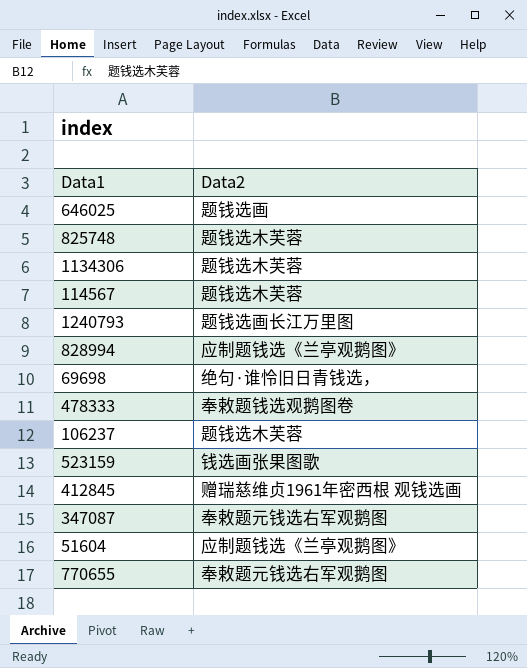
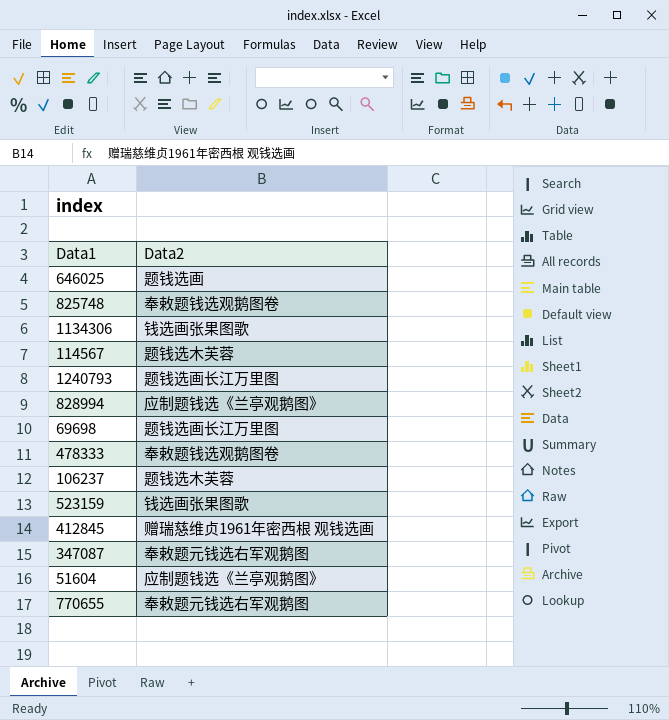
825748 | Data2: 题钱选木芙蓉 -> 奉敕题钱选观鹅图卷
1134306 | Data2: 题钱选木芙蓉 -> 钱选画张果图歌
69698 | Data2: 绝句·谁怜旧日青钱选， -> 题钱选画长江万里图

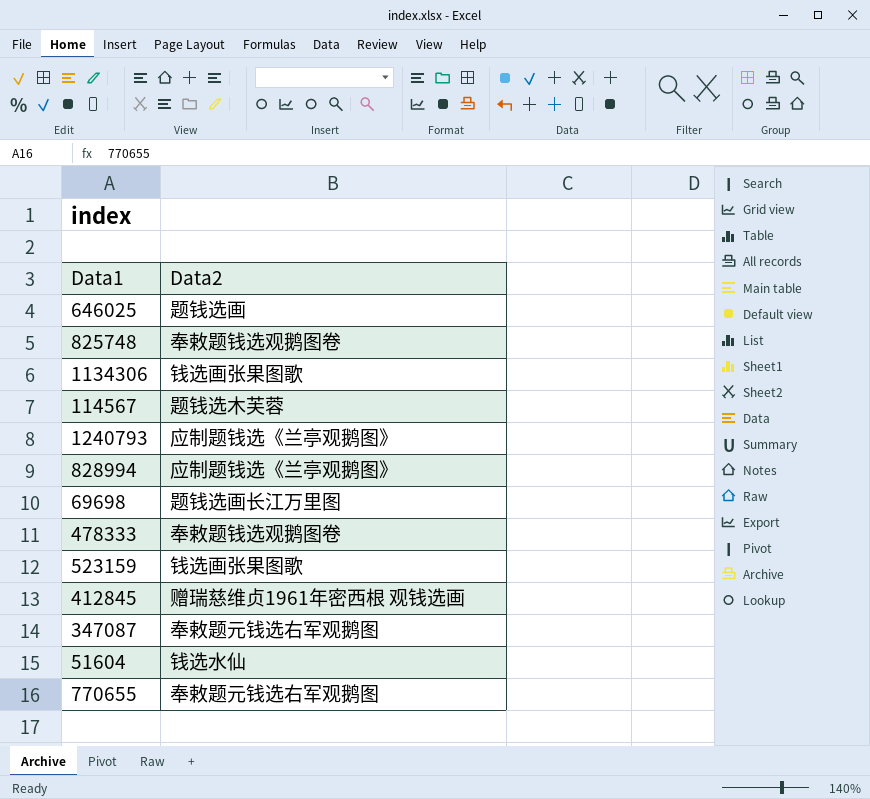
row 106237: 题钱选木芙蓉 -> none
1240793 | Data2: 题钱选画长江万里图 -> 应制题钱选《兰亭观鹅图》
51604 | Data2: 应制题钱选《兰亭观鹅图》 -> 钱选水仙

